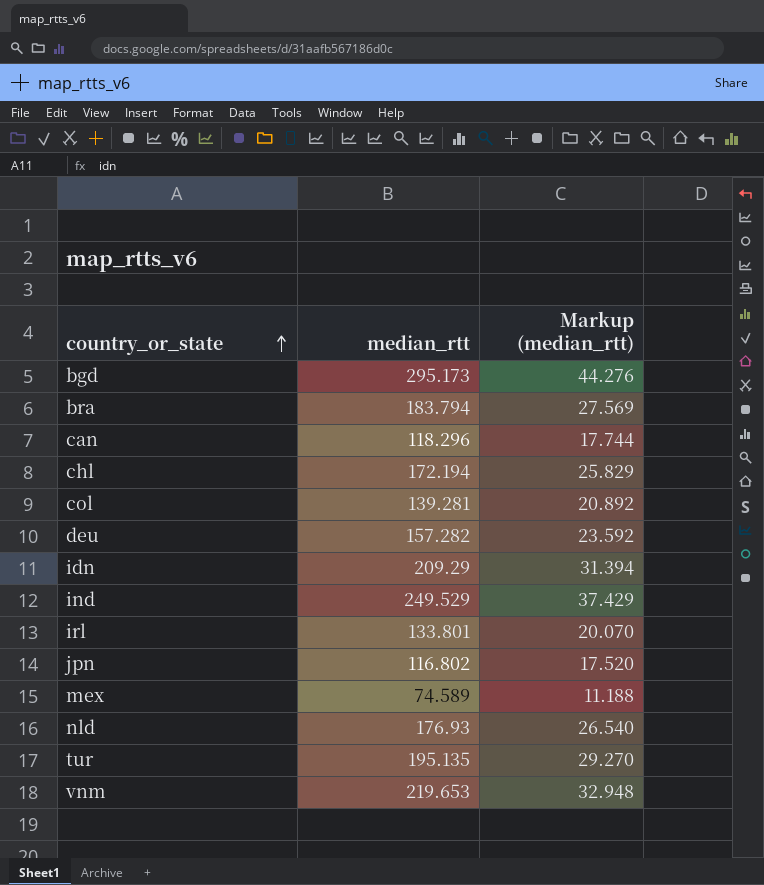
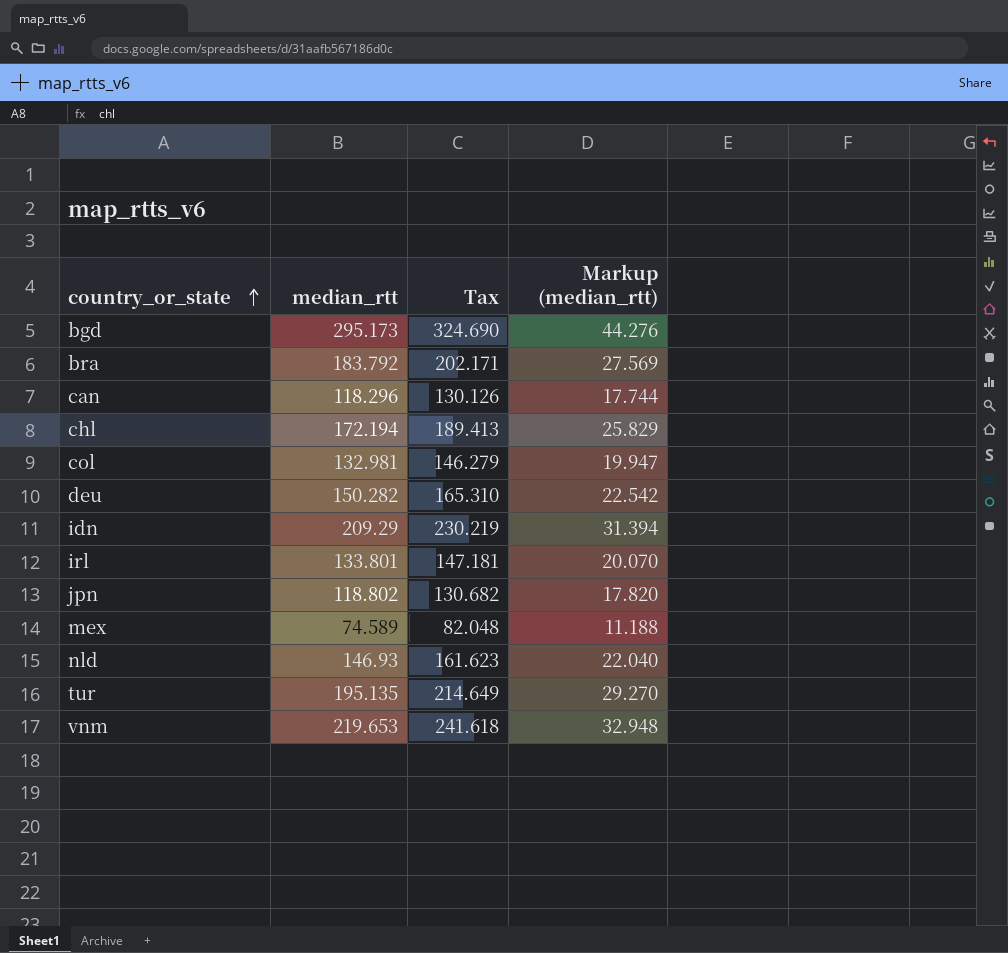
column Tax | formula: none -> [median_rtt] * 1.1
row ind: 249.529 | 37.429 -> none
bra | median_rtt: 183.794 -> 183.792
col | median_rtt: 139.281 -> 132.981
col | Markup (median_rtt): 20.892 -> 19.947
deu | median_rtt: 157.282 -> 150.282
deu | Markup (median_rtt): 23.592 -> 22.542
jpn | median_rtt: 116.802 -> 118.802
jpn | Markup (median_rtt): 17.520 -> 17.820
nld | median_rtt: 176.93 -> 146.93
nld | Markup (median_rtt): 26.540 -> 22.040

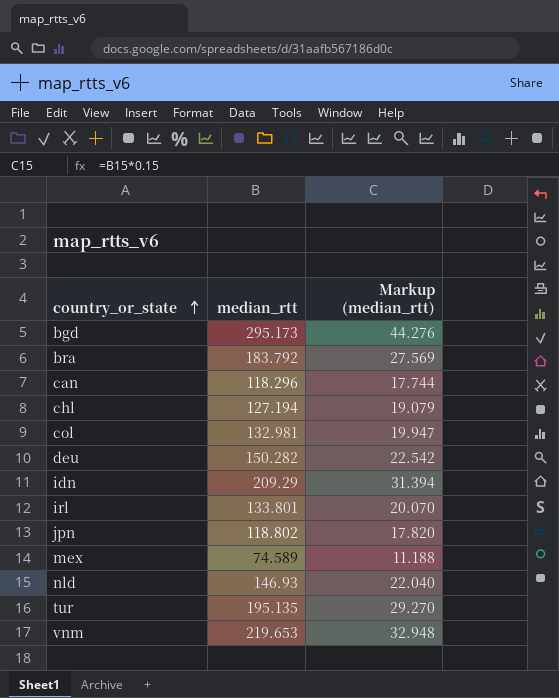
column Tax | formula: [median_rtt] * 1.1 -> none
chl | median_rtt: 172.194 -> 127.194
chl | Markup (median_rtt): 25.829 -> 19.079

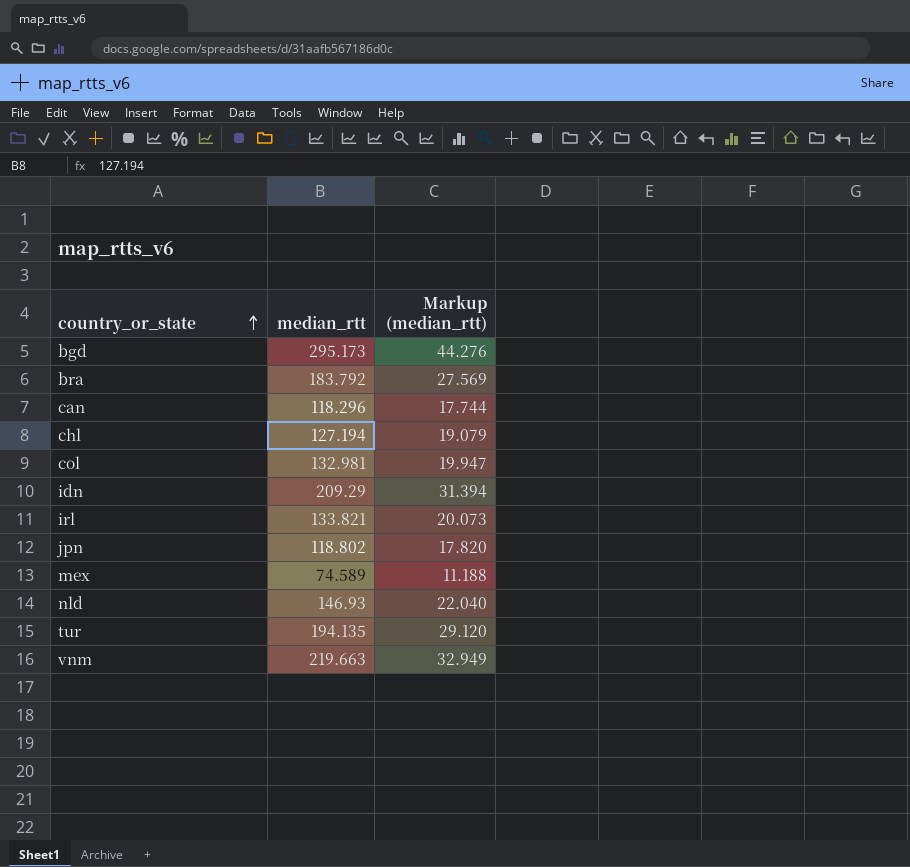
row deu: 150.282 | 22.542 -> none
irl | median_rtt: 133.801 -> 133.821
irl | Markup (median_rtt): 20.070 -> 20.073
tur | median_rtt: 195.135 -> 194.135
tur | Markup (median_rtt): 29.270 -> 29.120
vnm | median_rtt: 219.653 -> 219.663
vnm | Markup (median_rtt): 32.948 -> 32.949

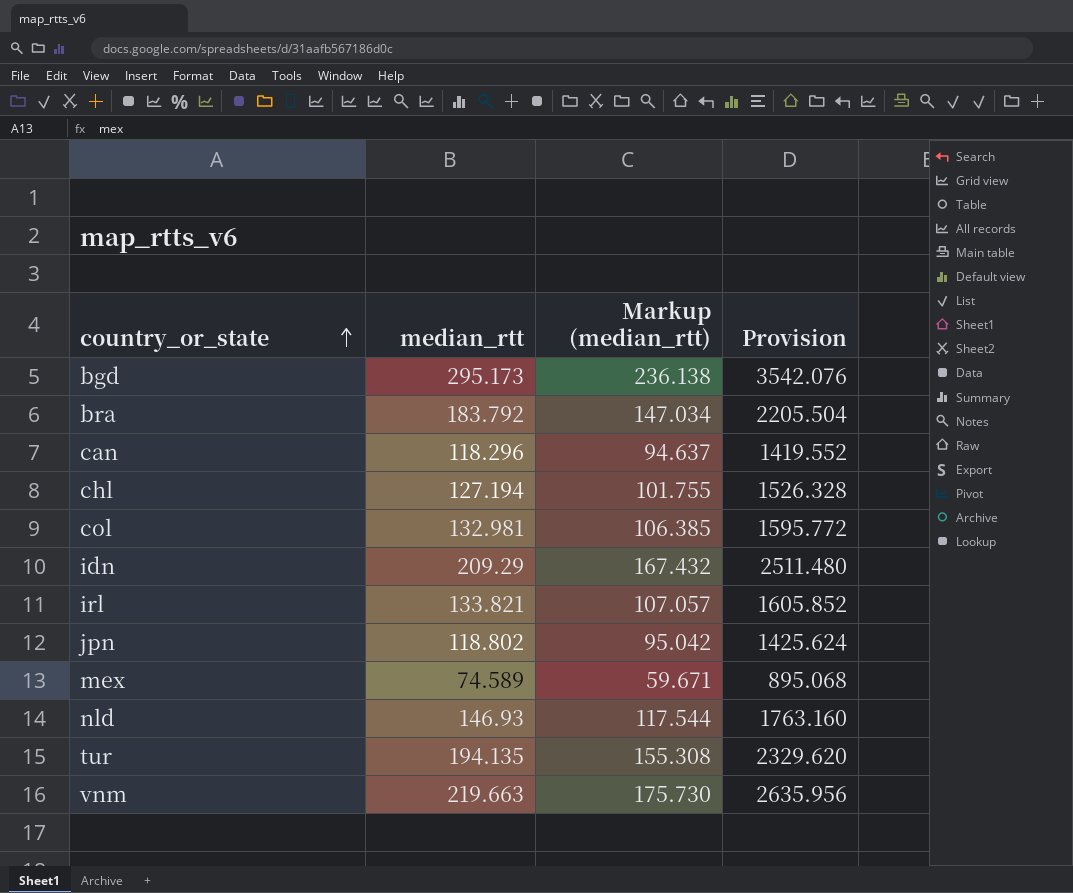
column Markup (median_rtt) | formula: [median_rtt] * 0.15 -> [median_rtt] * 0.8
column Provision | formula: none -> [median_rtt] * 12

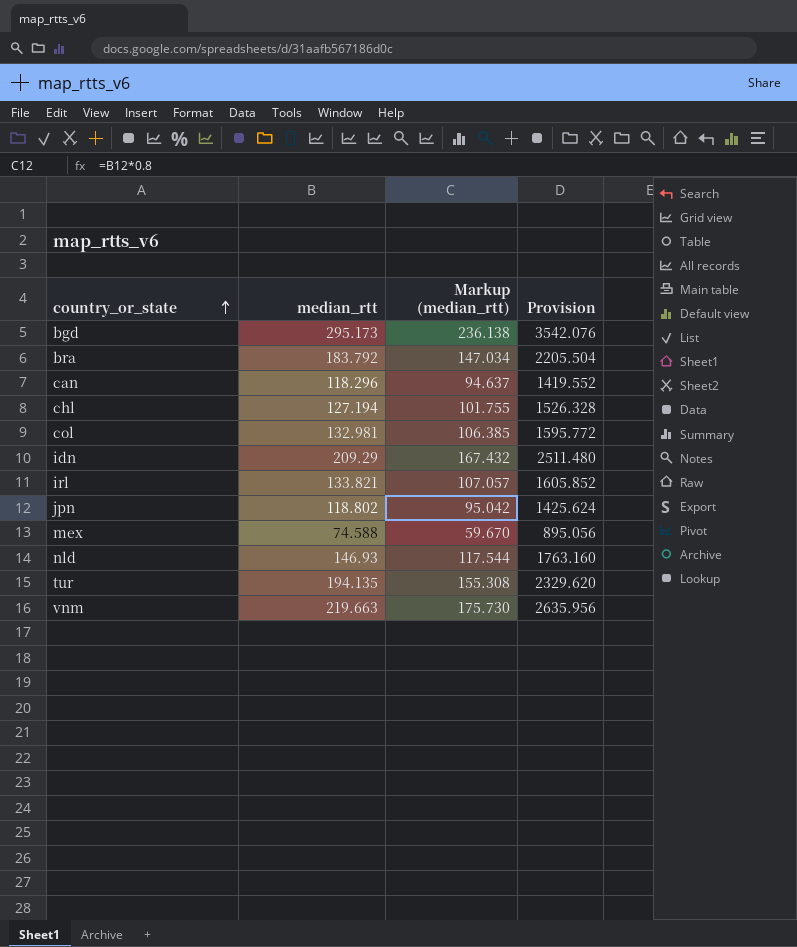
mex | median_rtt: 74.589 -> 74.588
mex | Markup (median_rtt): 59.671 -> 59.670
mex | Provision: 895.068 -> 895.056

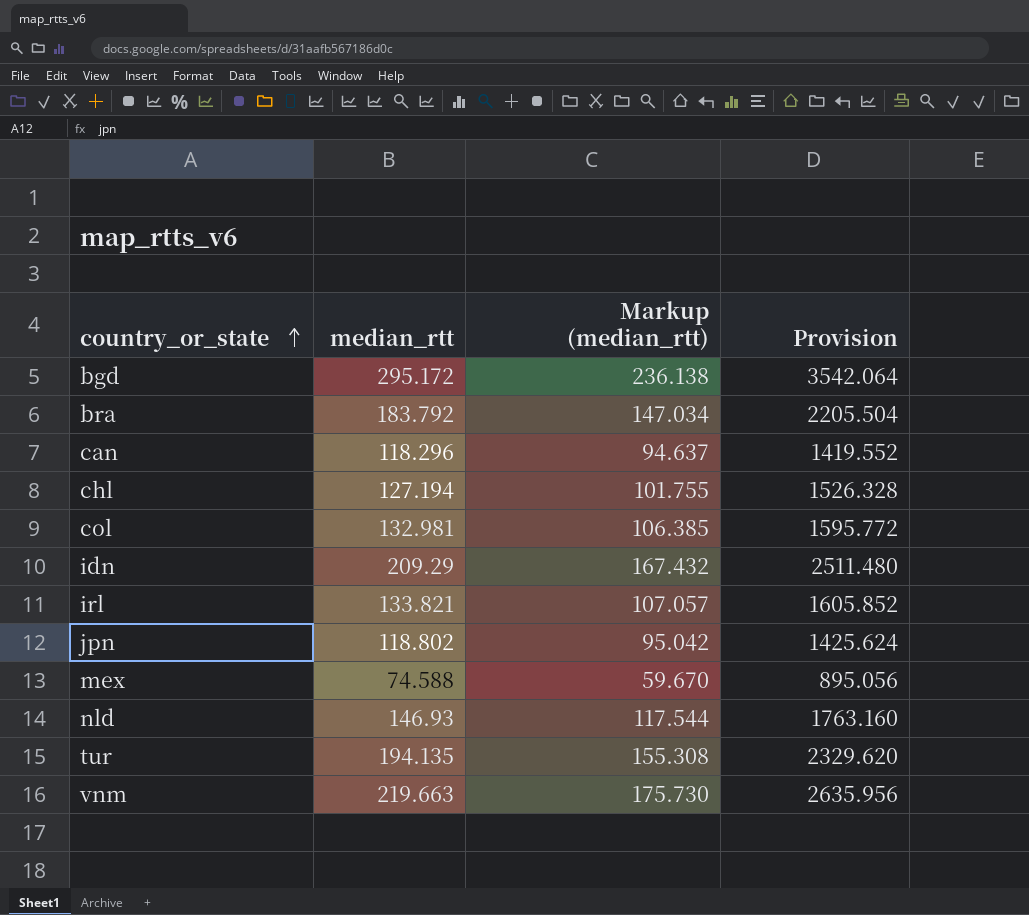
bgd | median_rtt: 295.173 -> 295.172
bgd | Provision: 3542.076 -> 3542.064

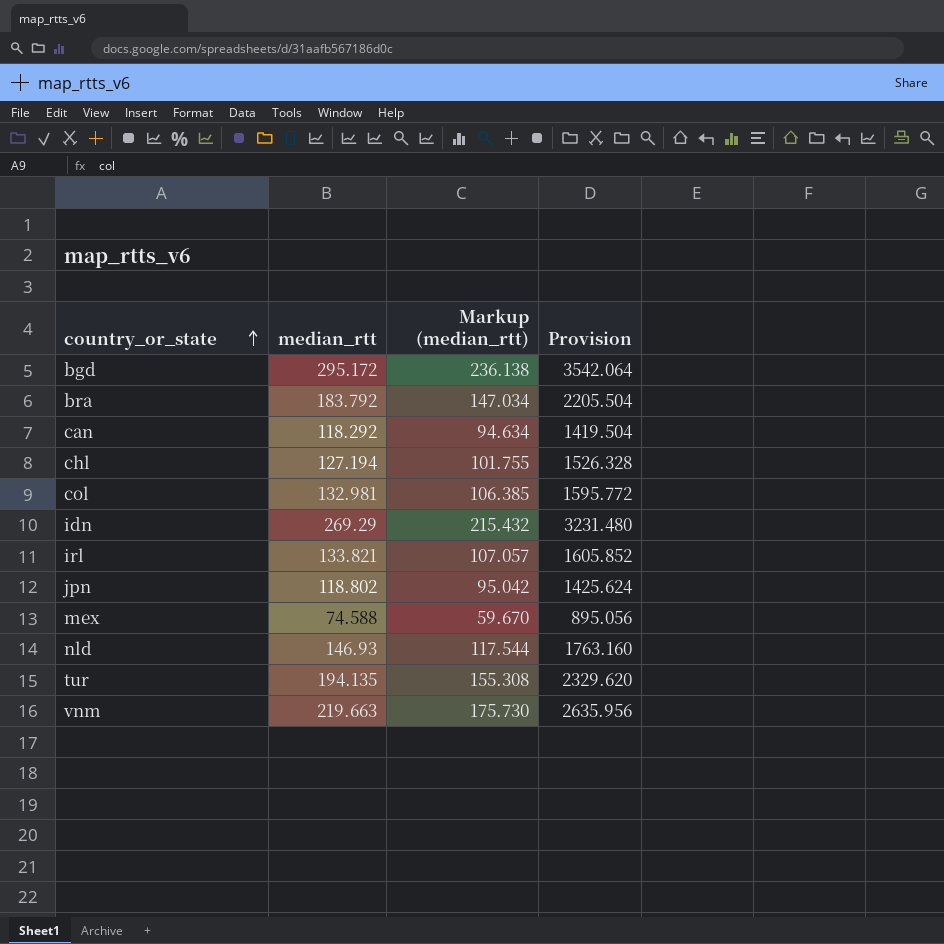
can | median_rtt: 118.296 -> 118.292
can | Markup (median_rtt): 94.637 -> 94.634
can | Provision: 1419.552 -> 1419.504
idn | median_rtt: 209.29 -> 269.29
idn | Markup (median_rtt): 167.432 -> 215.432
idn | Provision: 2511.480 -> 3231.480

